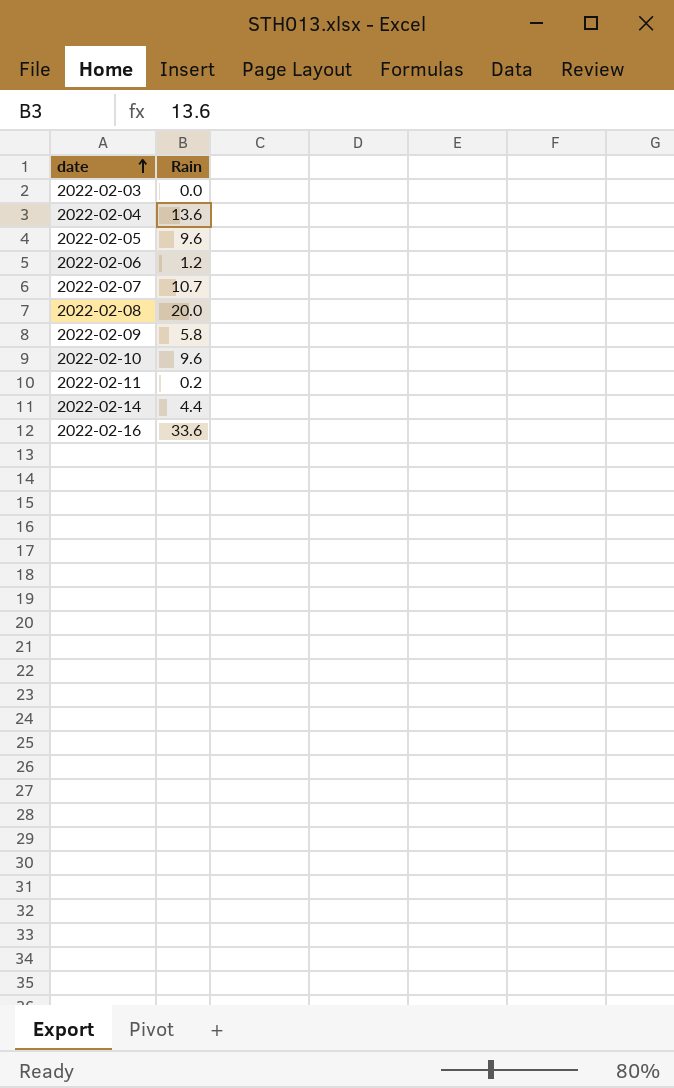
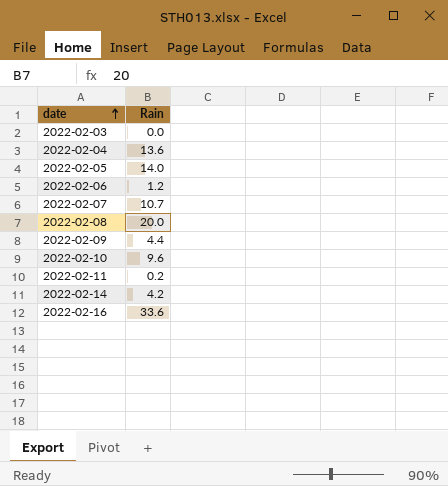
2022-02-05 | Rain: 9.6 -> 14.0
2022-02-09 | Rain: 5.8 -> 4.4
2022-02-14 | Rain: 4.4 -> 4.2

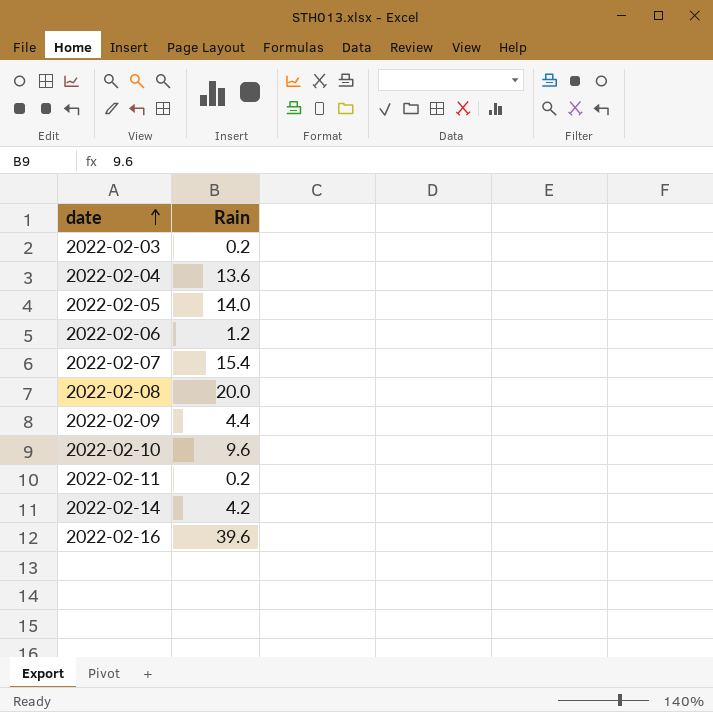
2022-02-03 | Rain: 0.0 -> 0.2
2022-02-07 | Rain: 10.7 -> 15.4
2022-02-16 | Rain: 33.6 -> 39.6

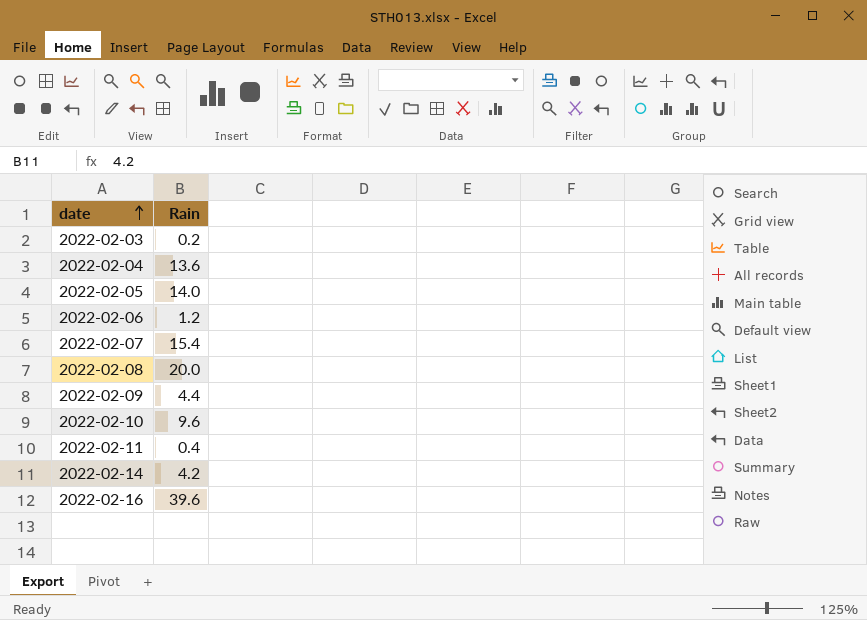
2022-02-11 | Rain: 0.2 -> 0.4

